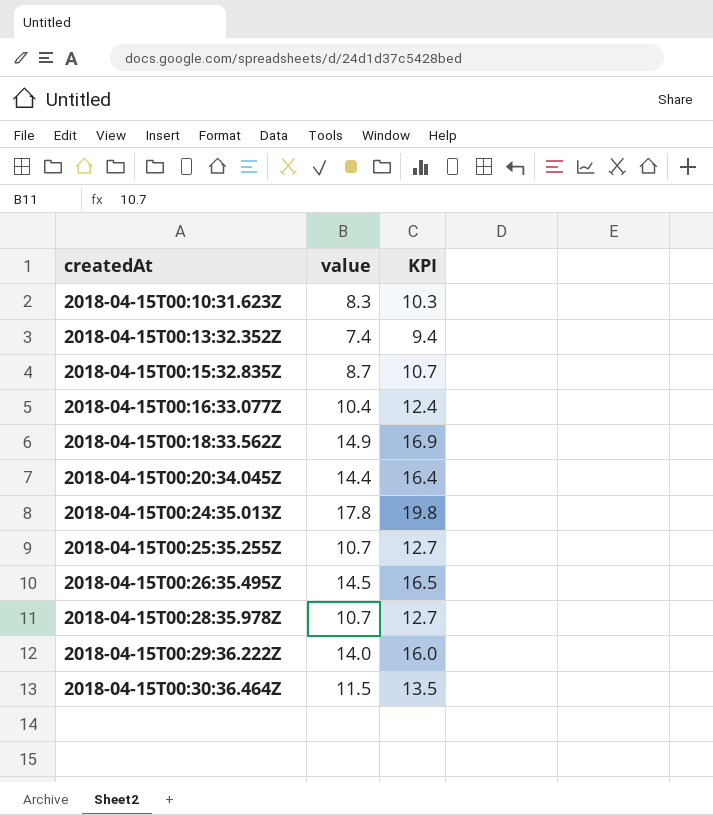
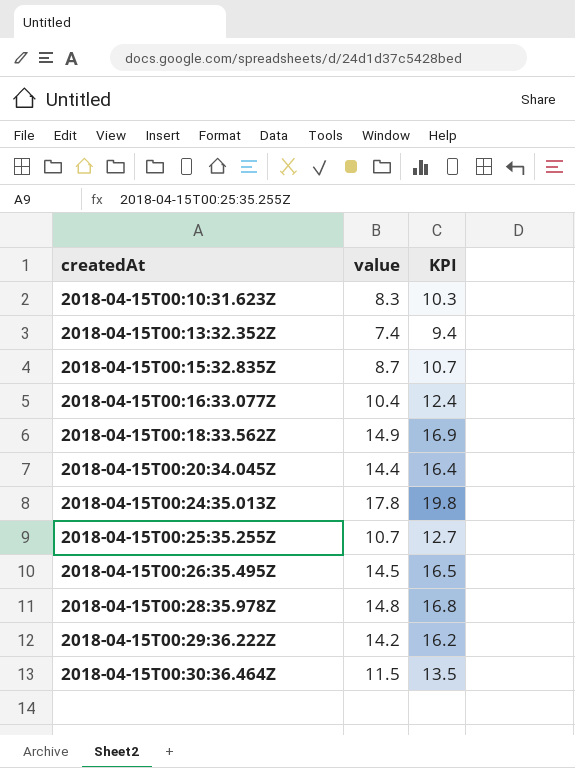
2018-04-15T00:28:35.978Z | value: 10.7 -> 14.8
2018-04-15T00:28:35.978Z | KPI: 12.7 -> 16.8
2018-04-15T00:29:36.222Z | value: 14.0 -> 14.2
2018-04-15T00:29:36.222Z | KPI: 16.0 -> 16.2

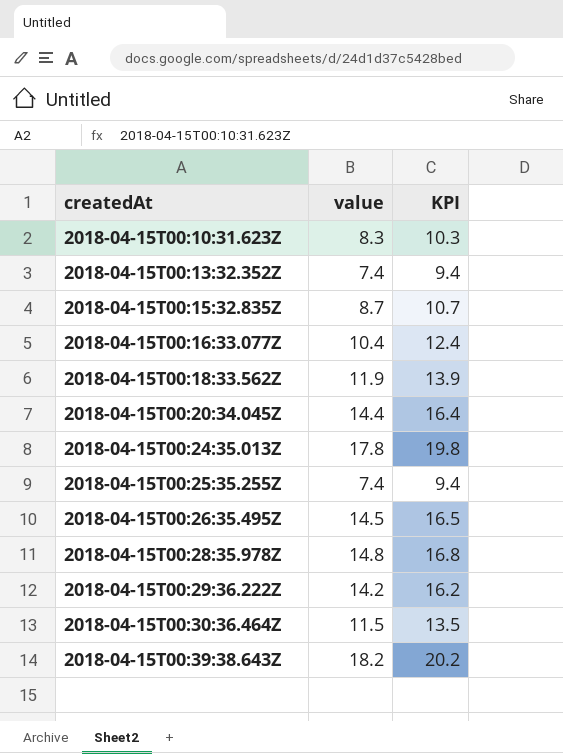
2018-04-15T00:18:33.562Z | value: 14.9 -> 11.9
2018-04-15T00:18:33.562Z | KPI: 16.9 -> 13.9
2018-04-15T00:25:35.255Z | value: 10.7 -> 7.4
2018-04-15T00:25:35.255Z | KPI: 12.7 -> 9.4
row 2018-04-15T00:39:38.643Z: none -> 18.2 | 20.2

